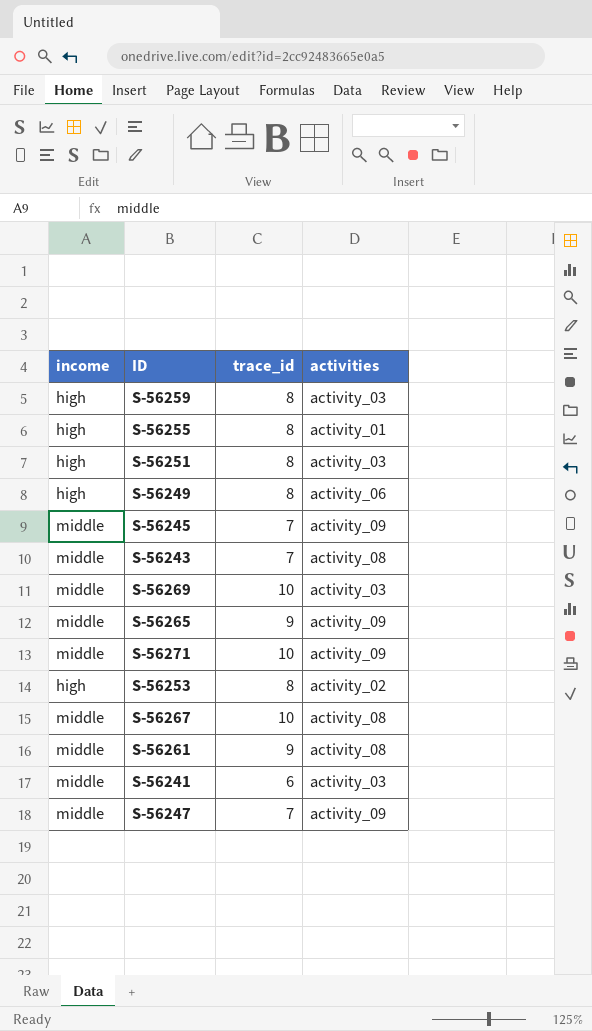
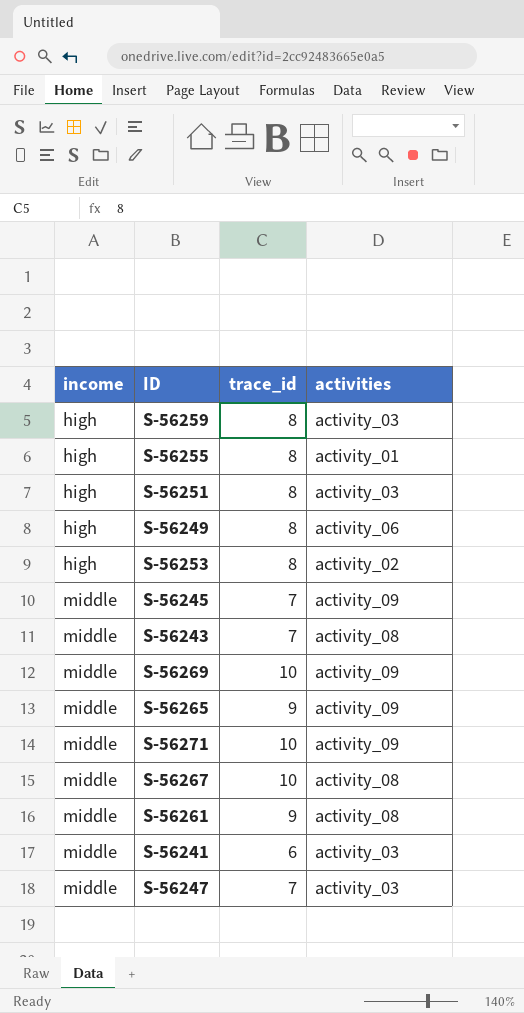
row order: none -> income ascending
S-56269 | activities: activity_03 -> activity_09
S-56247 | activities: activity_09 -> activity_03

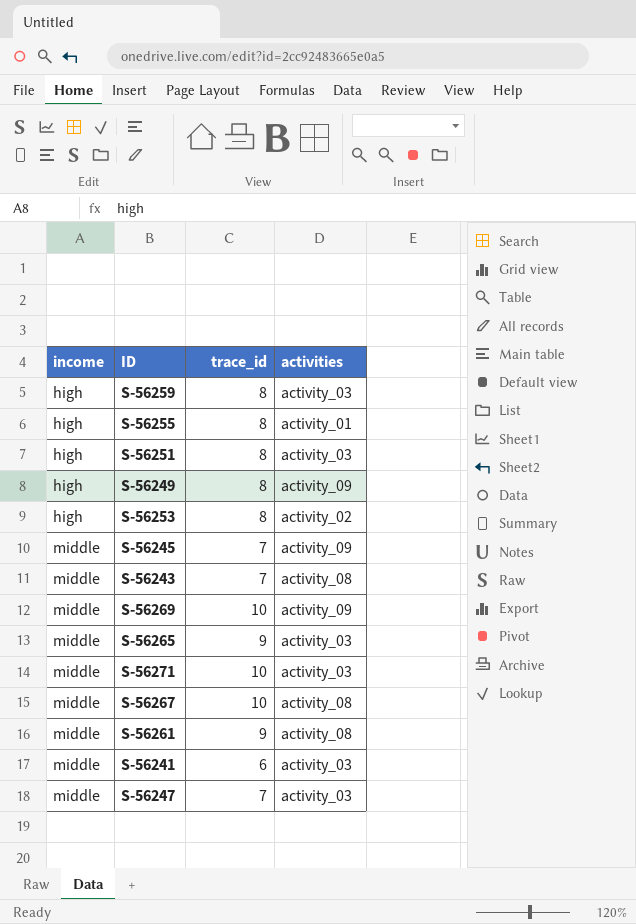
S-56249 | activities: activity_06 -> activity_09
S-56265 | activities: activity_09 -> activity_03
S-56271 | activities: activity_09 -> activity_03

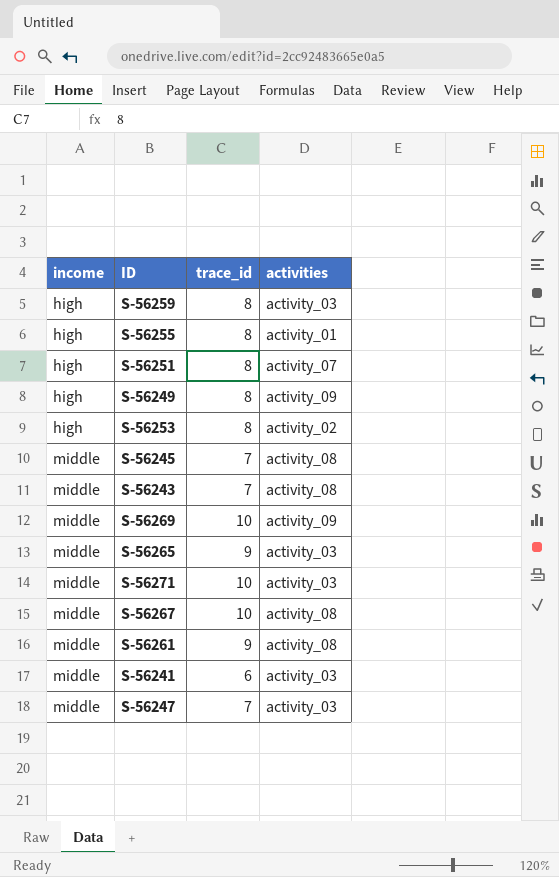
S-56251 | activities: activity_03 -> activity_07
S-56245 | activities: activity_09 -> activity_08

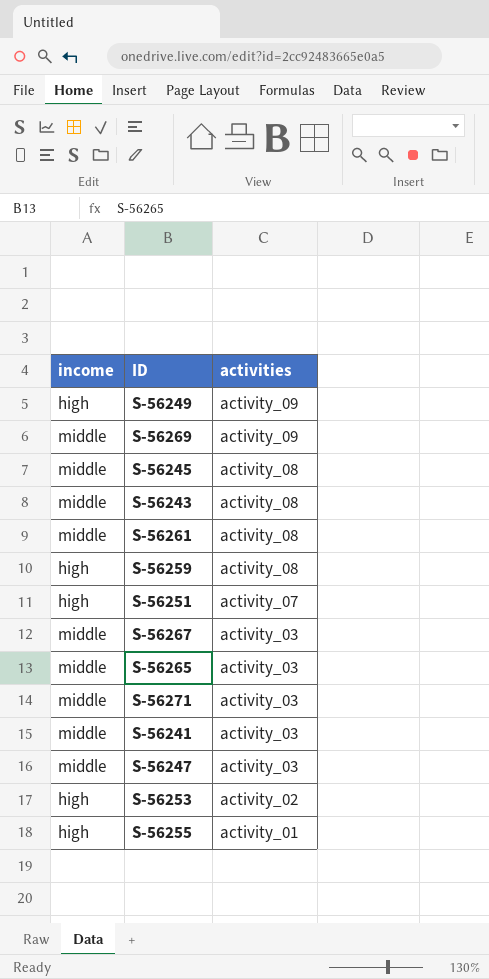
row order: income ascending -> activities descending
column trace_id | position: 3 -> none
S-56259 | activities: activity_03 -> activity_08
S-56267 | activities: activity_08 -> activity_03

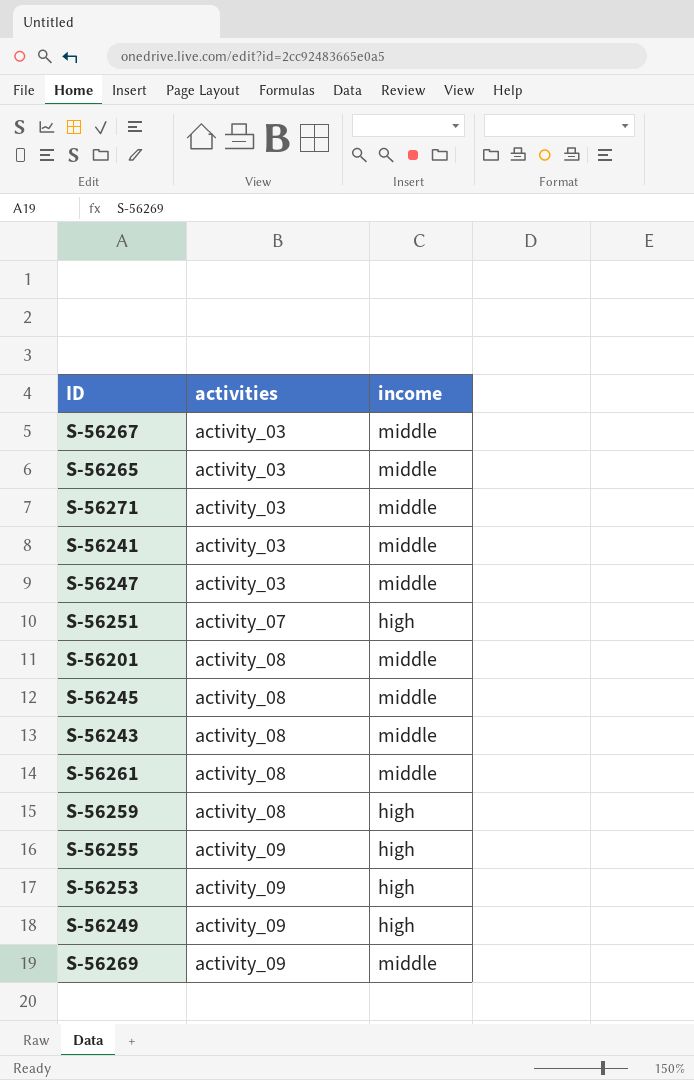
row order: activities descending -> activities ascending
column income | position: 1 -> 3
row S-56201: none -> activity_08 | middle
S-56255 | activities: activity_01 -> activity_09
S-56253 | activities: activity_02 -> activity_09

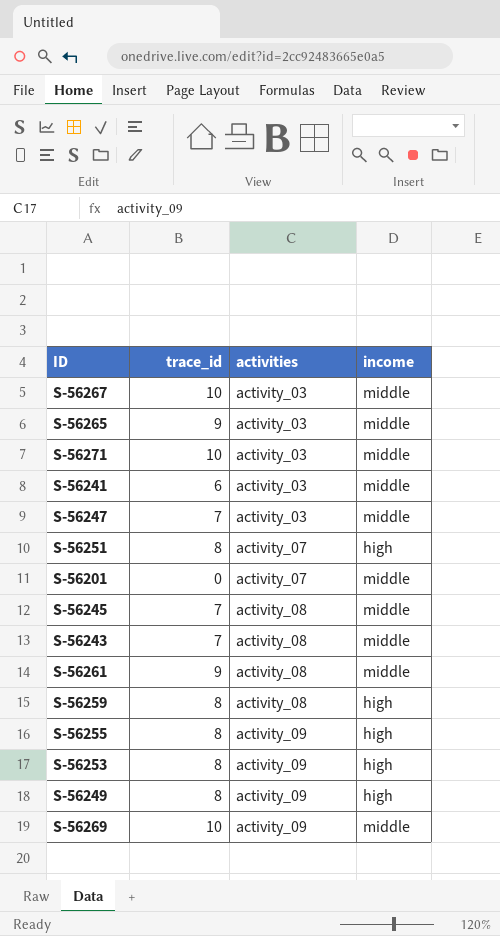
column trace_id | position: none -> 2
S-56201 | activities: activity_08 -> activity_07

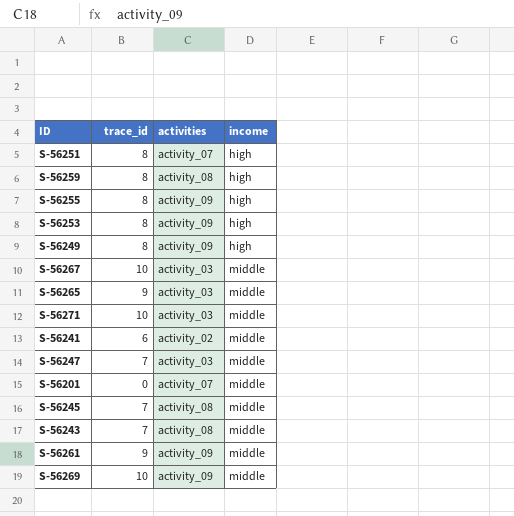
row order: activities ascending -> income ascending
S-56241 | activities: activity_03 -> activity_02
S-56261 | activities: activity_08 -> activity_09

